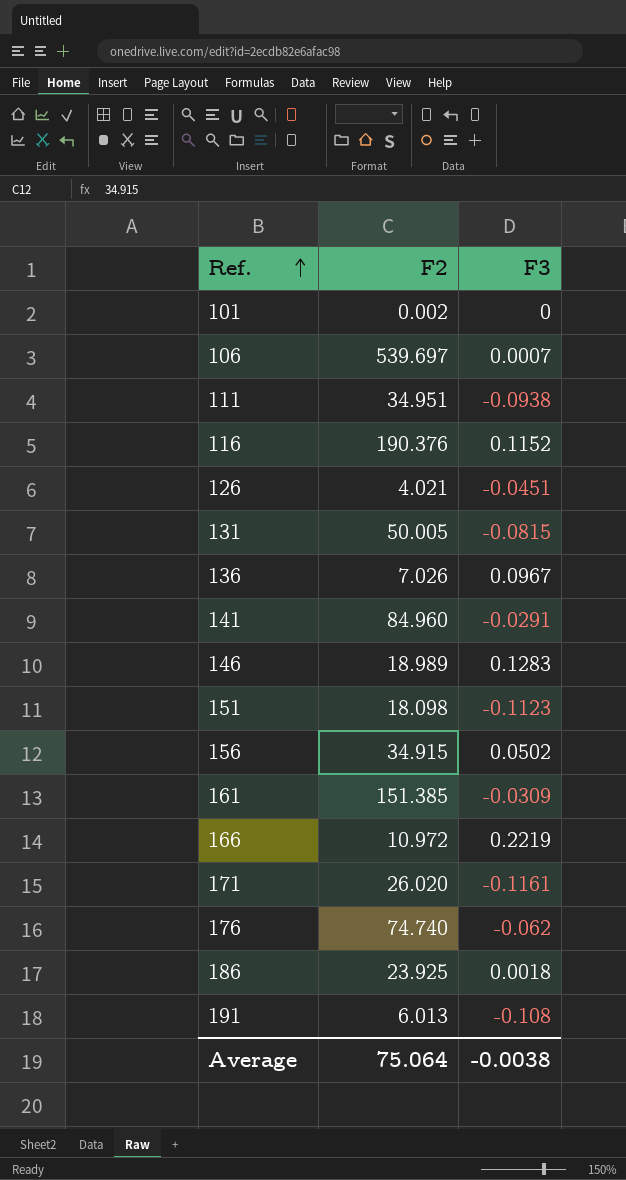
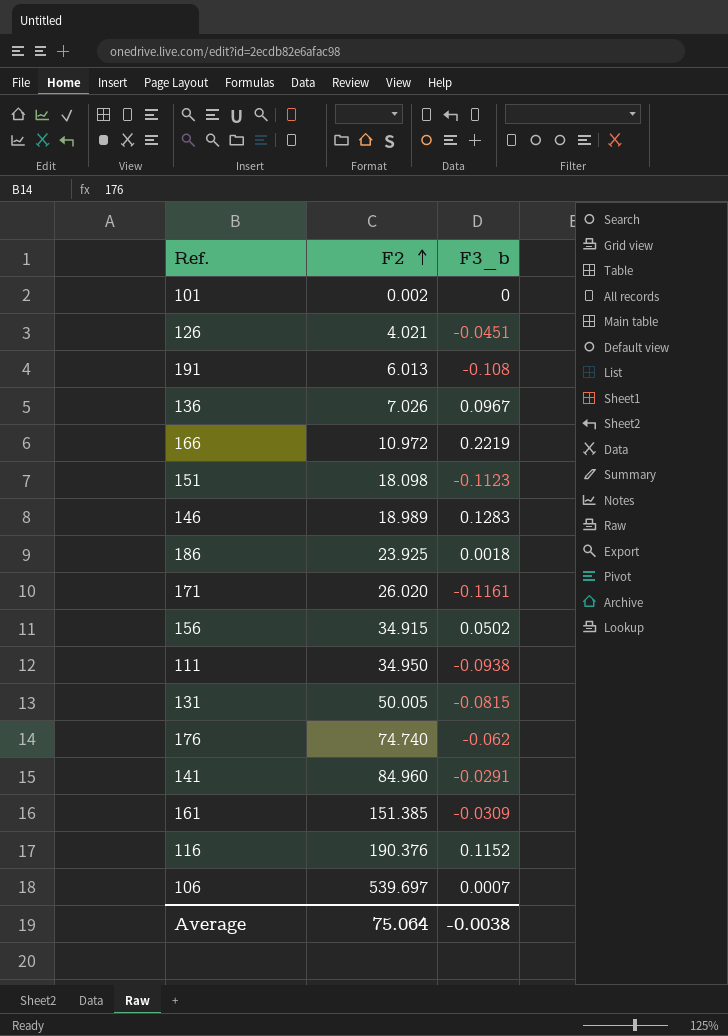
row order: Ref. ascending -> F2 ascending
column name: F3 -> F3_b
111 | F2: 34.951 -> 34.950

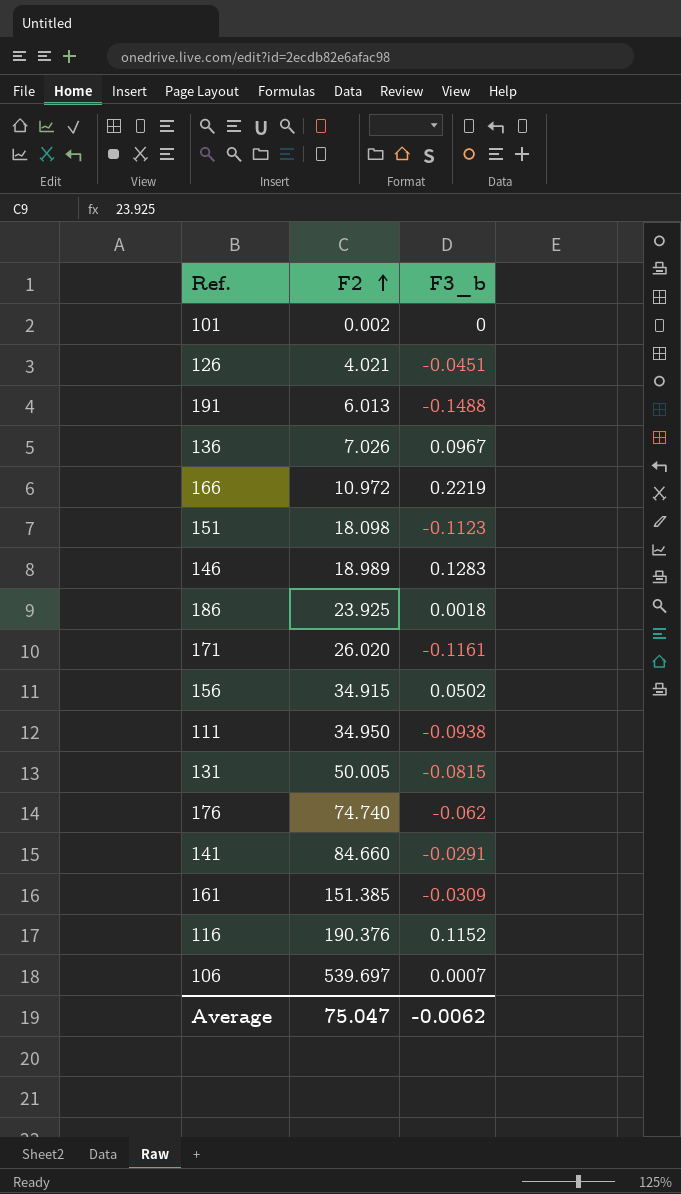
191 | F3_b: -0.108 -> -0.1488
141 | F2: 84.960 -> 84.660
Average | F2: 75.064 -> 75.047
Average | F3_b: -0.0038 -> -0.0062

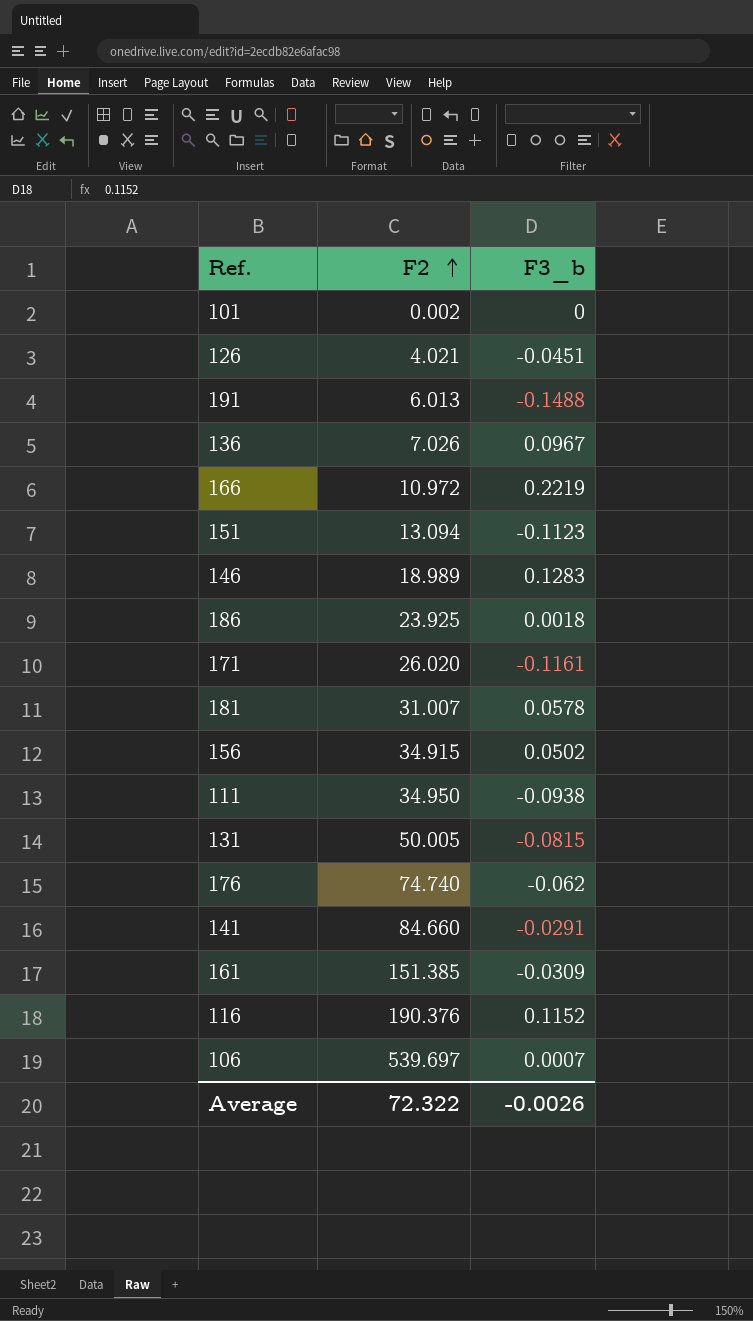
151 | F2: 18.098 -> 13.094
row 181: none -> 31.007 | 0.0578
Average | F2: 75.047 -> 72.322
Average | F3_b: -0.0062 -> -0.0026

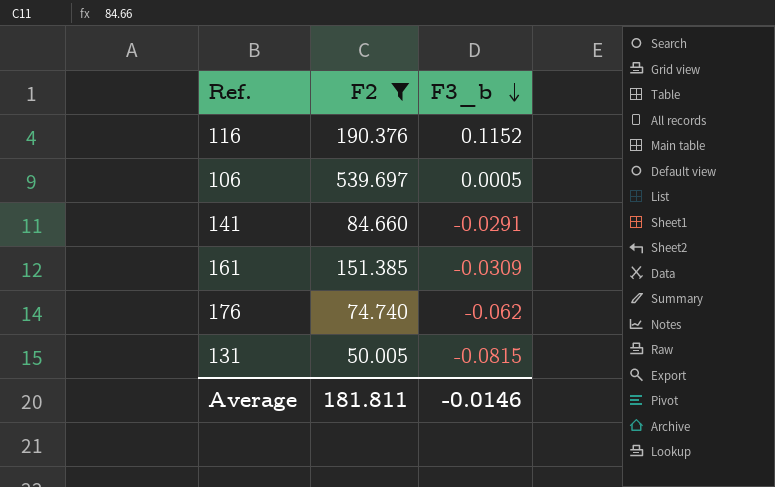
filter: none -> F2 >= 50.005
row order: F2 ascending -> F3_b descending
106 | F3_b: 0.0007 -> 0.0005
Average | F2: 72.322 -> 181.811
Average | F3_b: -0.0026 -> -0.0146

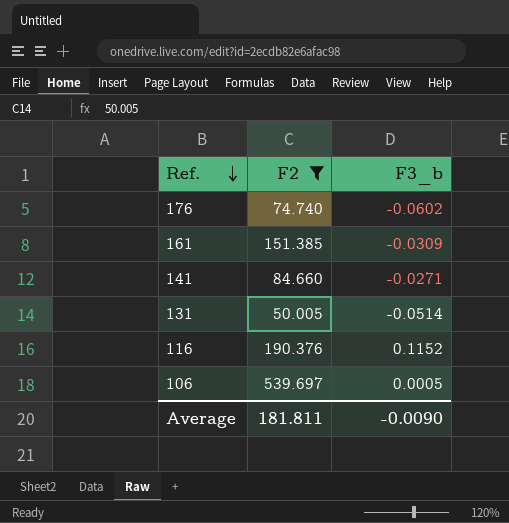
row order: F3_b descending -> Ref. descending
176 | F3_b: -0.062 -> -0.0602
141 | F3_b: -0.0291 -> -0.0271
131 | F3_b: -0.0815 -> -0.0514
Average | F3_b: -0.0146 -> -0.0090

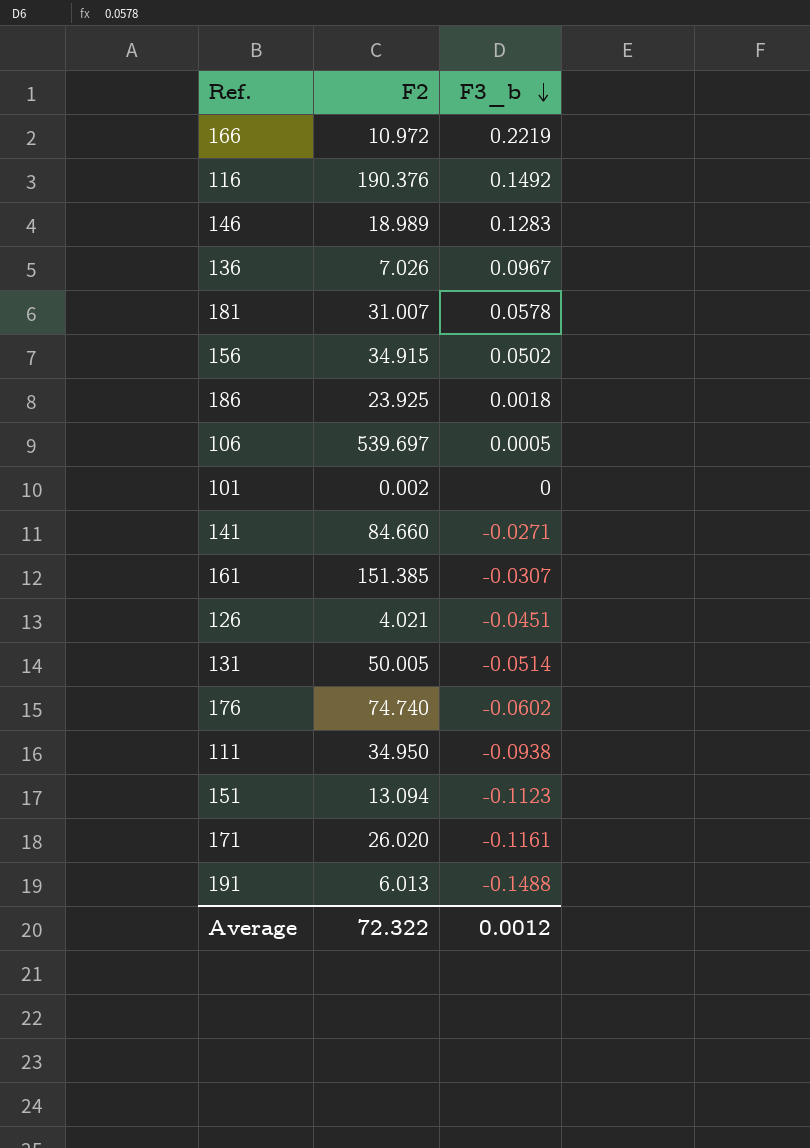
filter: F2 >= 50.005 -> none
row order: Ref. descending -> F3_b descending
116 | F3_b: 0.1152 -> 0.1492
161 | F3_b: -0.0309 -> -0.0307
Average | F2: 181.811 -> 72.322
Average | F3_b: -0.0090 -> 0.0012

